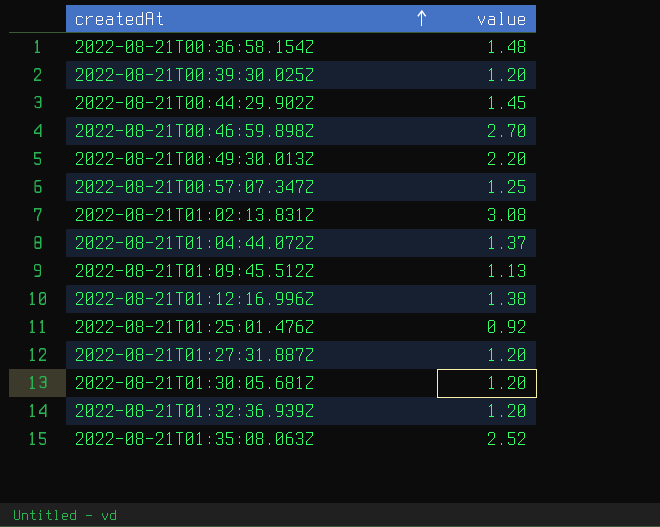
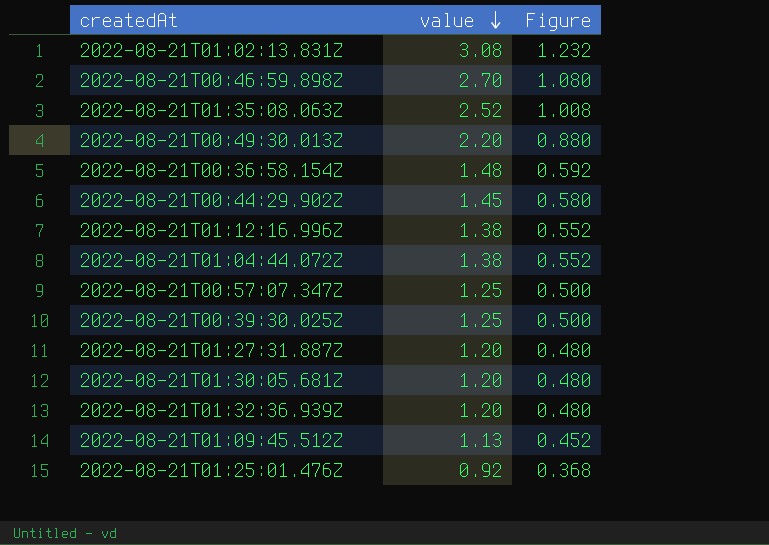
row order: createdAt ascending -> value descending
column Figure | formula: none -> [value] * 0.4
2022-08-21T01:04:44.072Z | value: 1.37 -> 1.38
2022-08-21T00:39:30.025Z | value: 1.20 -> 1.25

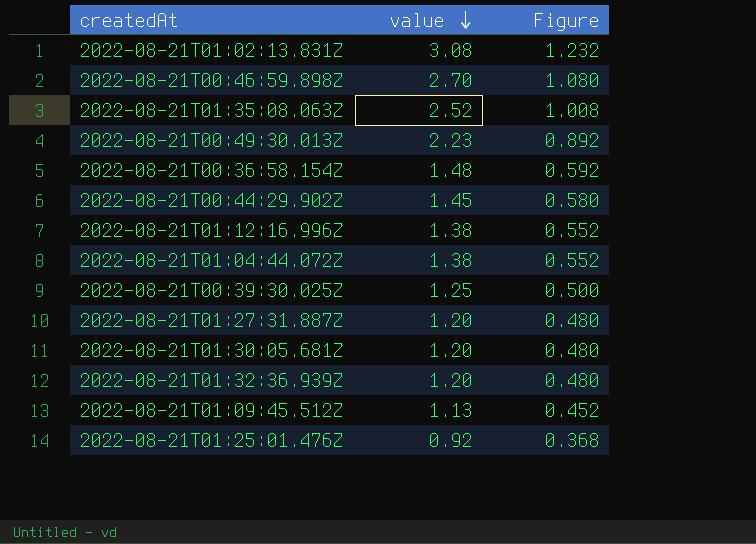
row 2022-08-21T00:57:07.347Z: 1.25 | 0.500 -> none
2022-08-21T00:49:30.013Z | value: 2.20 -> 2.23
2022-08-21T00:49:30.013Z | Figure: 0.880 -> 0.892

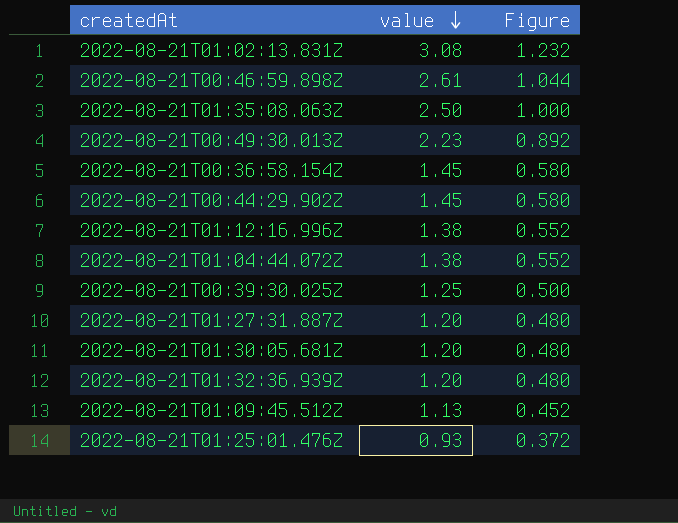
2022-08-21T00:46:59.898Z | value: 2.70 -> 2.61
2022-08-21T00:46:59.898Z | Figure: 1.080 -> 1.044
2022-08-21T01:35:08.063Z | value: 2.52 -> 2.50
2022-08-21T01:35:08.063Z | Figure: 1.008 -> 1.000
2022-08-21T00:36:58.154Z | value: 1.48 -> 1.45
2022-08-21T00:36:58.154Z | Figure: 0.592 -> 0.580
2022-08-21T01:25:01.476Z | value: 0.92 -> 0.93
2022-08-21T01:25:01.476Z | Figure: 0.368 -> 0.372

